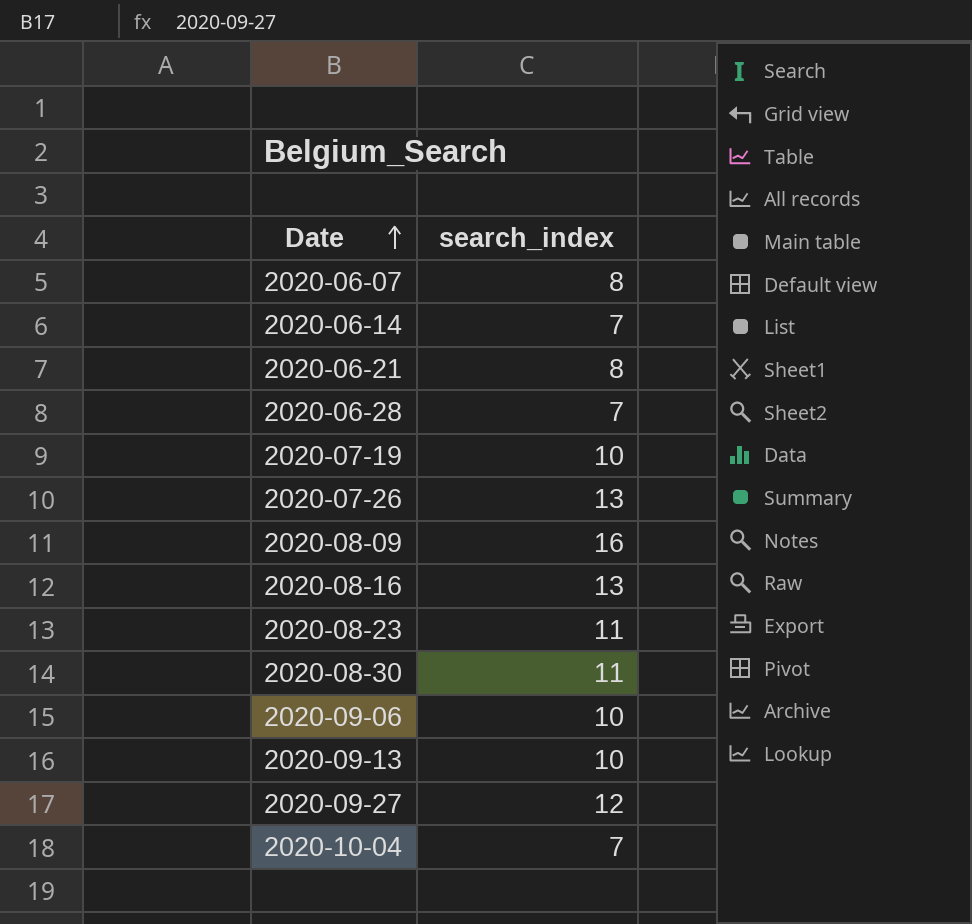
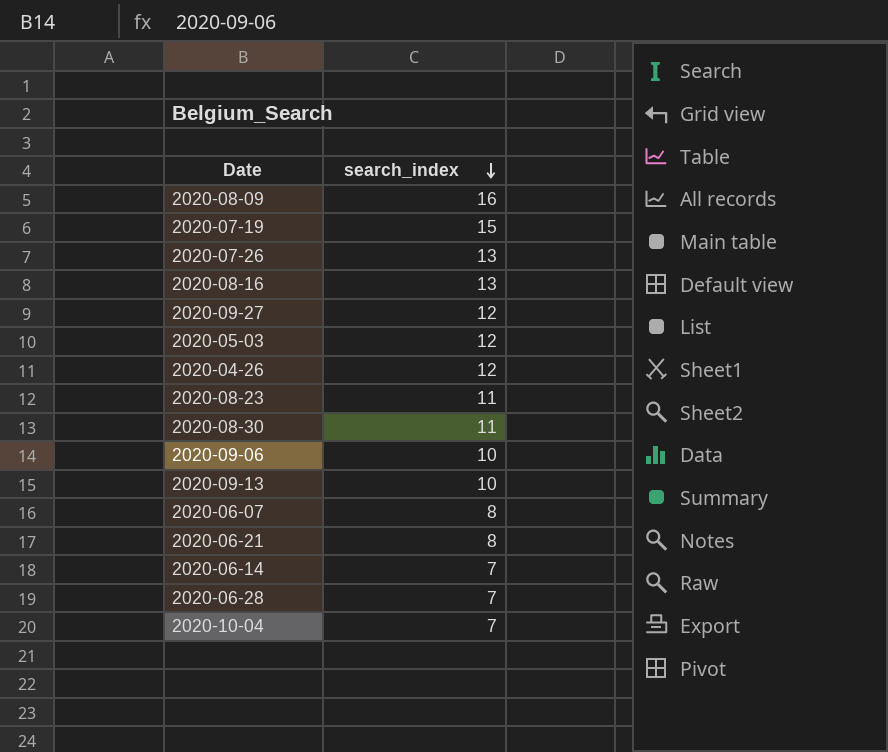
row order: Date ascending -> search_index descending
2020-07-19 | search_index: 10 -> 15
row 2020-05-03: none -> 12
row 2020-04-26: none -> 12

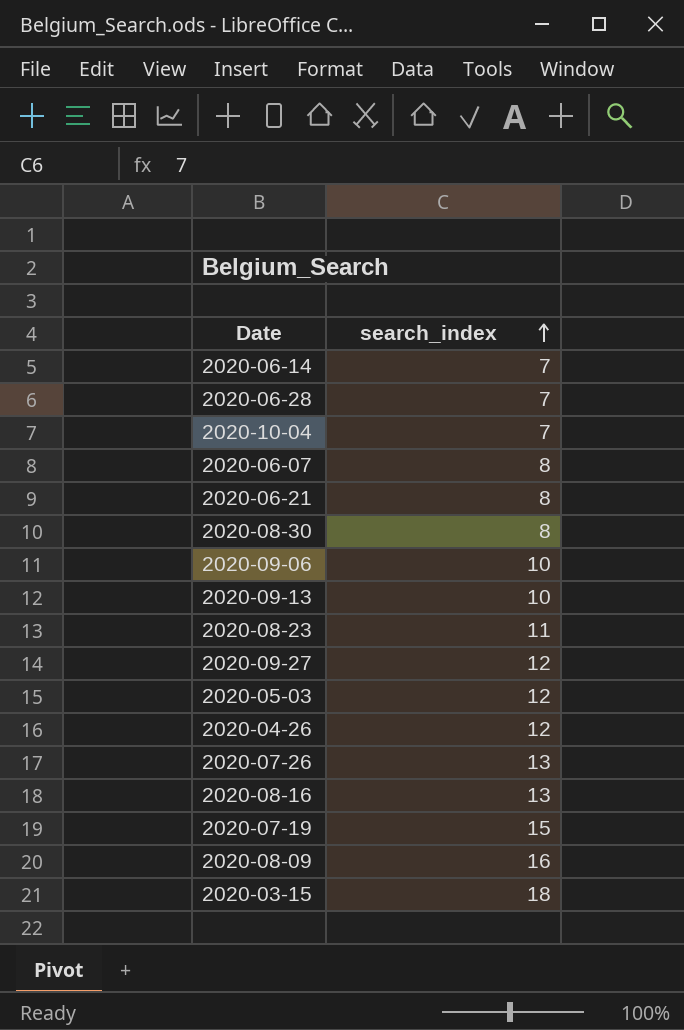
row order: search_index descending -> search_index ascending
2020-08-30 | search_index: 11 -> 8
row 2020-03-15: none -> 18

